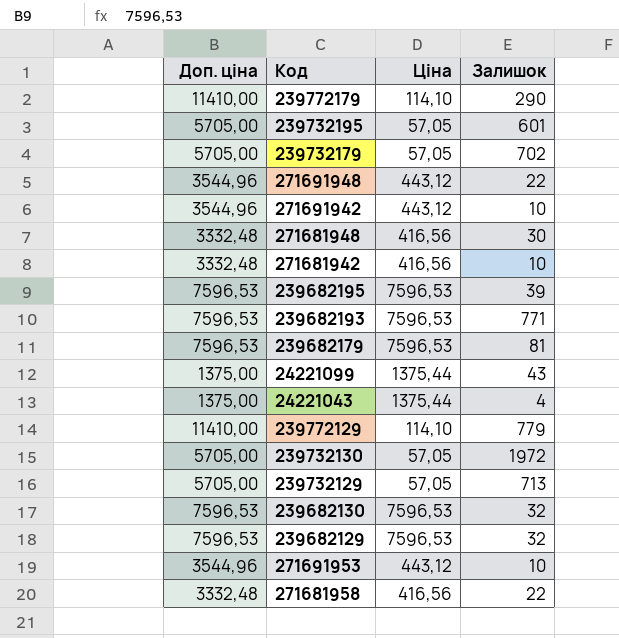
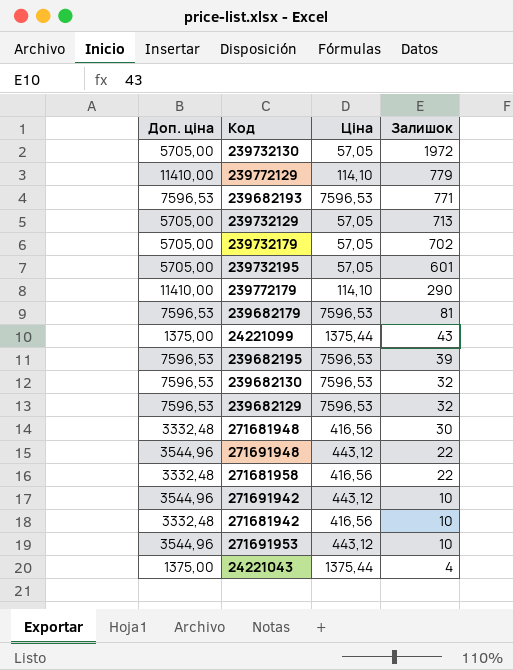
row order: none -> Залишок descending

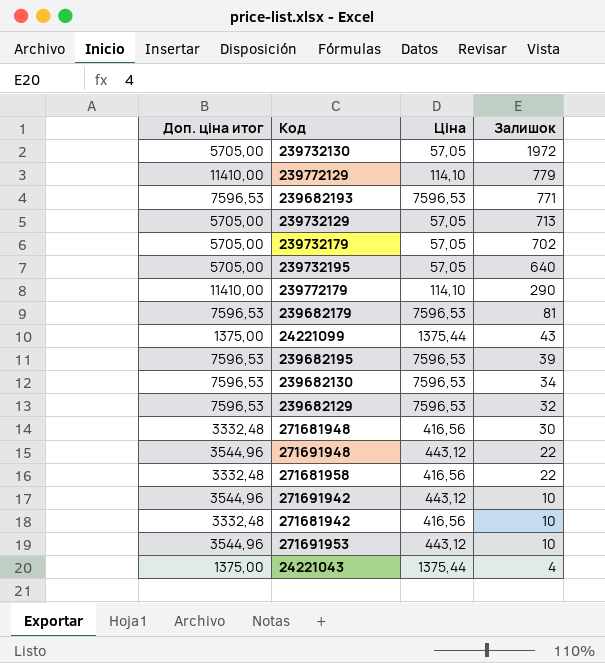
column name: Доп. ціна -> Доп. ціна итог
239732195 | Залишок: 601 -> 640
239682130 | Залишок: 32 -> 34

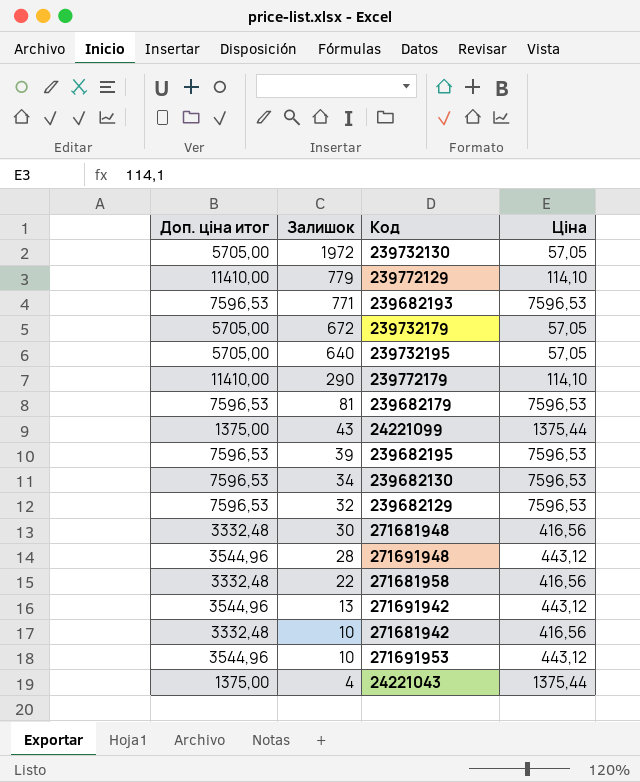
column Залишок | position: 4 -> 2
row 239732129: 5705,00 | 57,05 | 713 -> none
239732179 | Залишок: 702 -> 672
271691948 | Залишок: 22 -> 28
271691942 | Залишок: 10 -> 13

